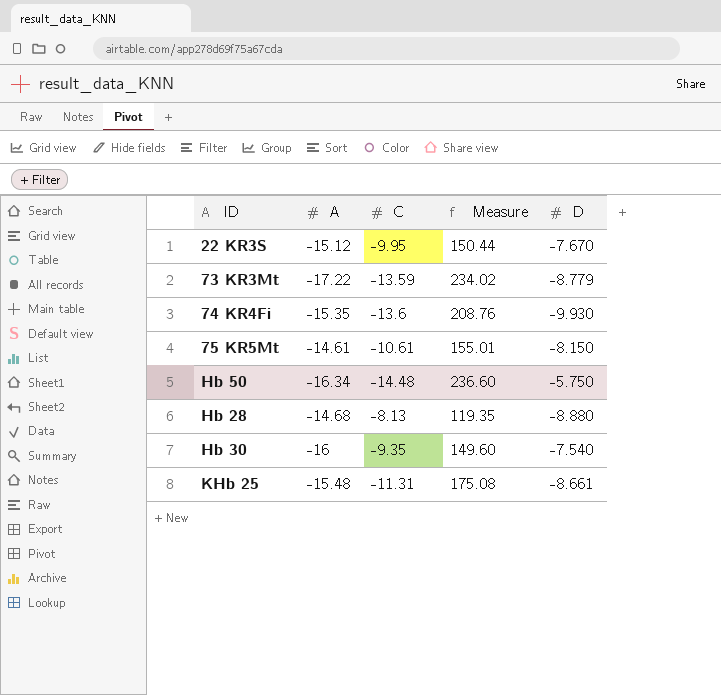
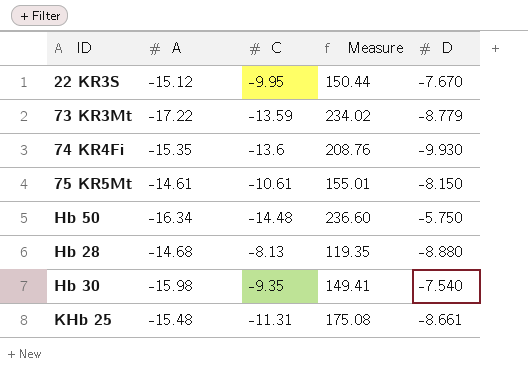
Hb 30 | A: -16 -> -15.98
Hb 30 | Measure: 149.60 -> 149.41

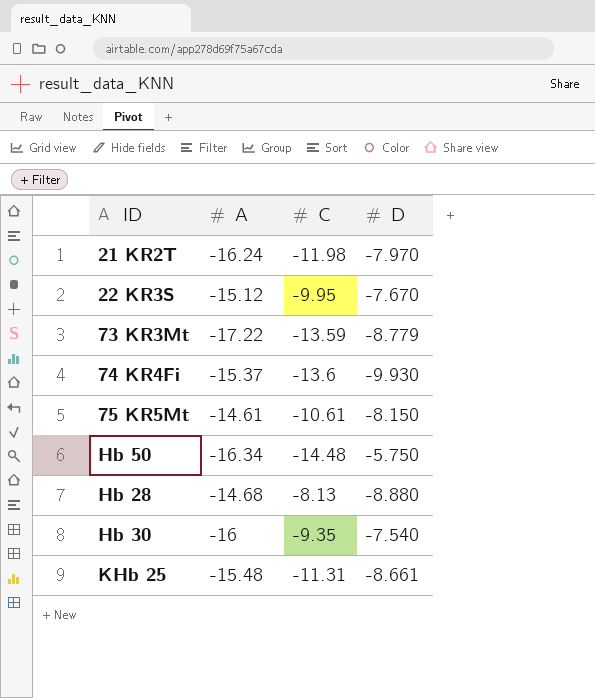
column Measure | formula: [A] * [C] -> none
row 21 KR2T: none -> -16.24 | -11.98 | -7.970
74 KR4Fi | A: -15.35 -> -15.37
Hb 30 | A: -15.98 -> -16

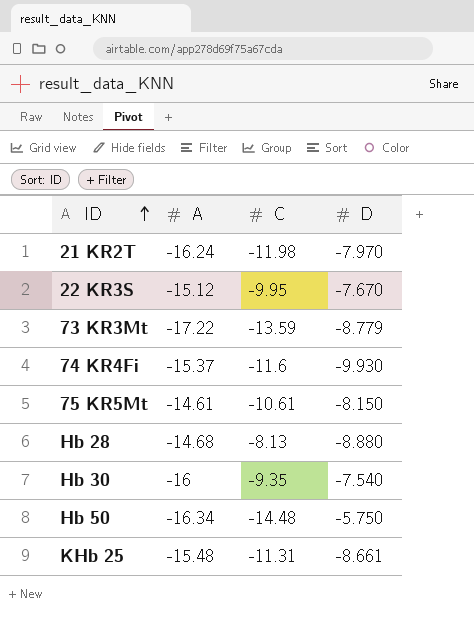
row order: none -> ID ascending
74 KR4Fi | C: -13.6 -> -11.6

